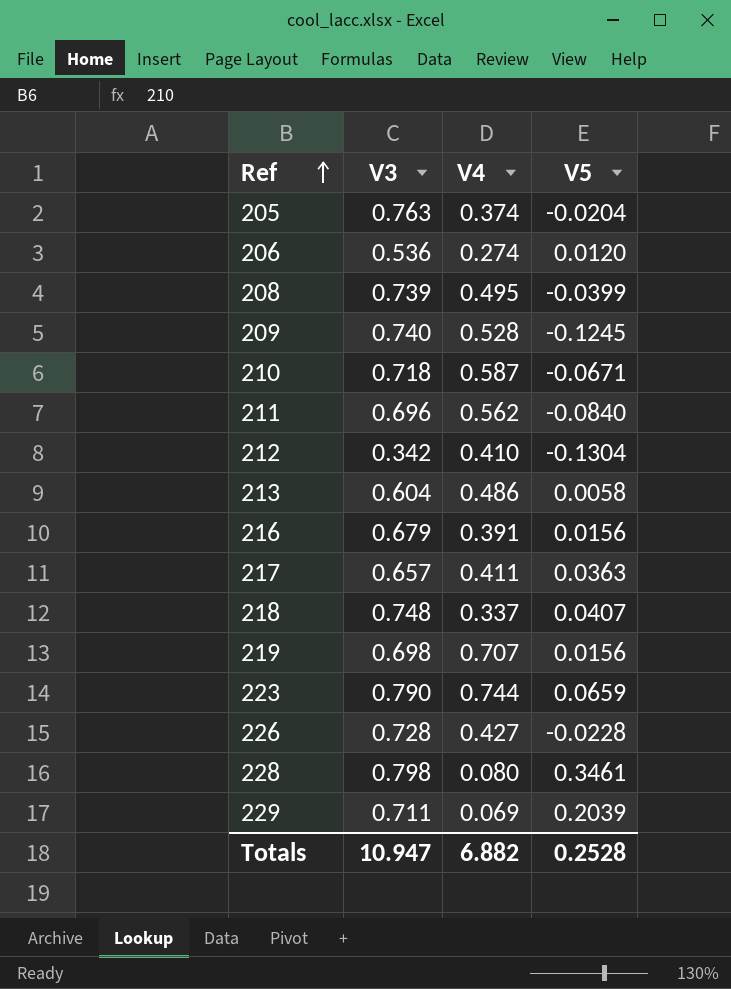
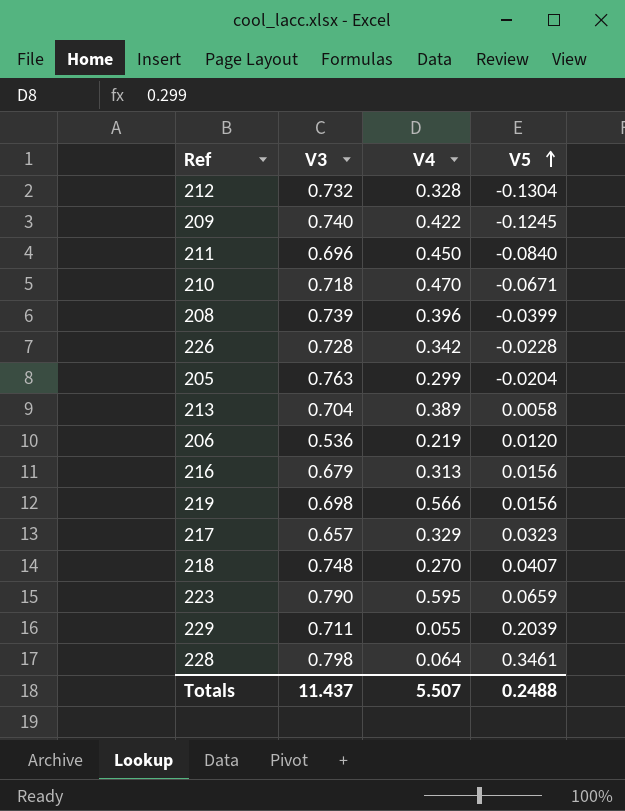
row order: Ref ascending -> V5 ascending
212 | V3: 0.342 -> 0.732
212 | V4: 0.410 -> 0.328
209 | V4: 0.528 -> 0.422
211 | V4: 0.562 -> 0.450
210 | V4: 0.587 -> 0.470
208 | V4: 0.495 -> 0.396
226 | V4: 0.427 -> 0.342
205 | V4: 0.374 -> 0.299
213 | V3: 0.604 -> 0.704
213 | V4: 0.486 -> 0.389
206 | V4: 0.274 -> 0.219
216 | V4: 0.391 -> 0.313
219 | V4: 0.707 -> 0.566
217 | V4: 0.411 -> 0.329
217 | V5: 0.0363 -> 0.0323
218 | V4: 0.337 -> 0.270
223 | V4: 0.744 -> 0.595
229 | V4: 0.069 -> 0.055
228 | V4: 0.080 -> 0.064
Totals | V3: 10.947 -> 11.437
Totals | V4: 6.882 -> 5.507
Totals | V5: 0.2528 -> 0.2488

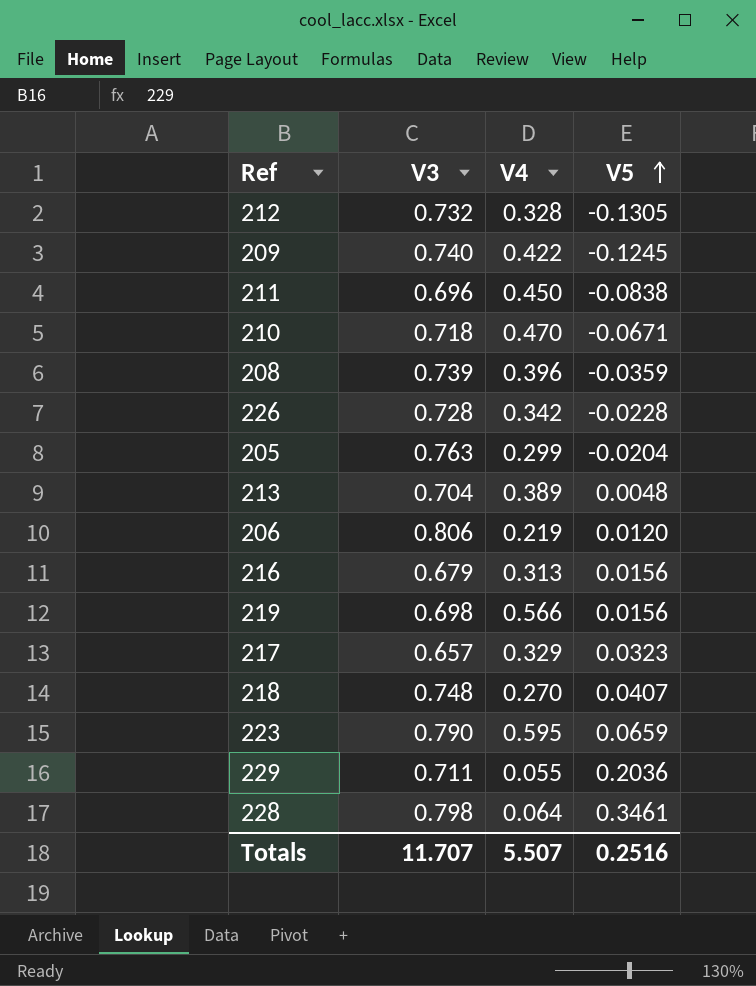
212 | V5: -0.1304 -> -0.1305
211 | V5: -0.0840 -> -0.0838
208 | V5: -0.0399 -> -0.0359
213 | V5: 0.0058 -> 0.0048
206 | V3: 0.536 -> 0.806
229 | V5: 0.2039 -> 0.2036
Totals | V3: 11.437 -> 11.707
Totals | V5: 0.2488 -> 0.2516

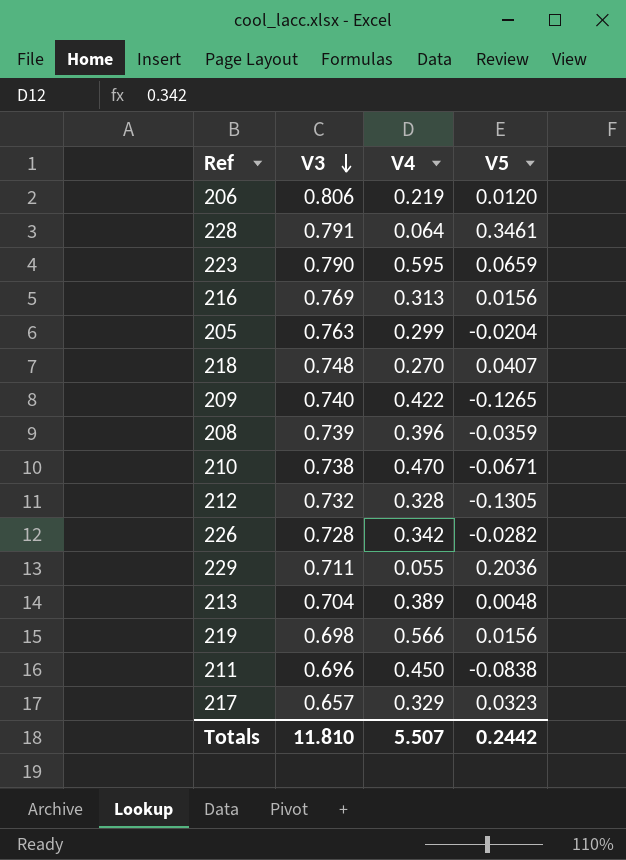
row order: V5 ascending -> V3 descending
228 | V3: 0.798 -> 0.791
216 | V3: 0.679 -> 0.769
209 | V5: -0.1245 -> -0.1265
210 | V3: 0.718 -> 0.738
226 | V5: -0.0228 -> -0.0282
Totals | V3: 11.707 -> 11.810
Totals | V5: 0.2516 -> 0.2442

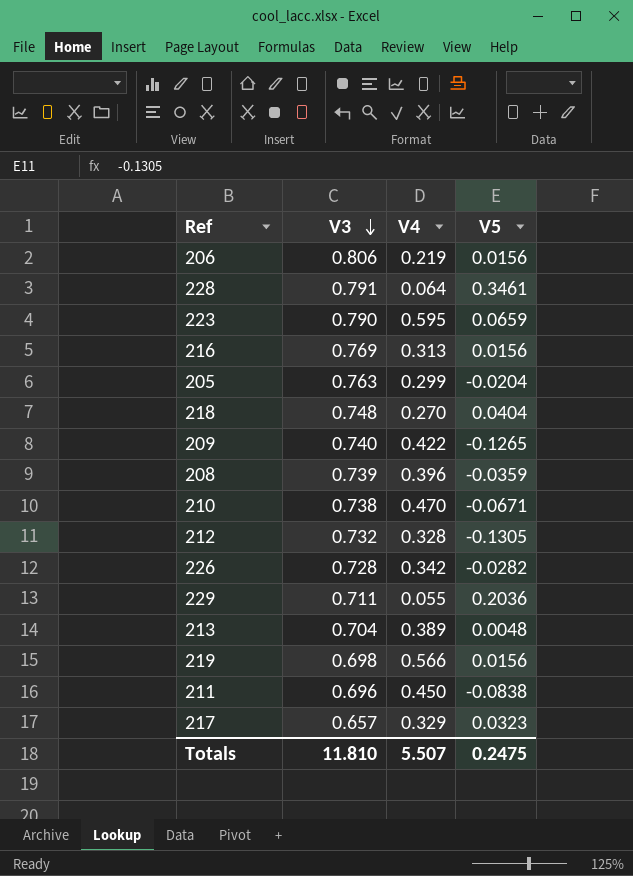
206 | V5: 0.0120 -> 0.0156
218 | V5: 0.0407 -> 0.0404
Totals | V5: 0.2442 -> 0.2475

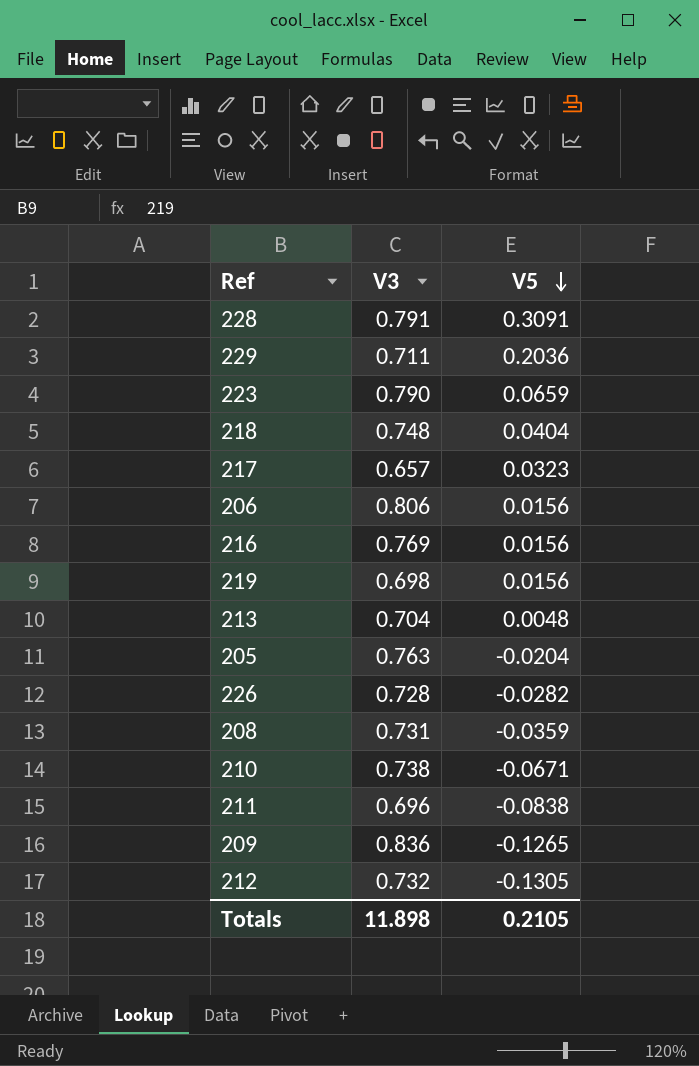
row order: V3 descending -> V5 descending
column V4 | position: 3 -> none
228 | V5: 0.3461 -> 0.3091
208 | V3: 0.739 -> 0.731
209 | V3: 0.740 -> 0.836
Totals | V3: 11.810 -> 11.898
Totals | V5: 0.2475 -> 0.2105

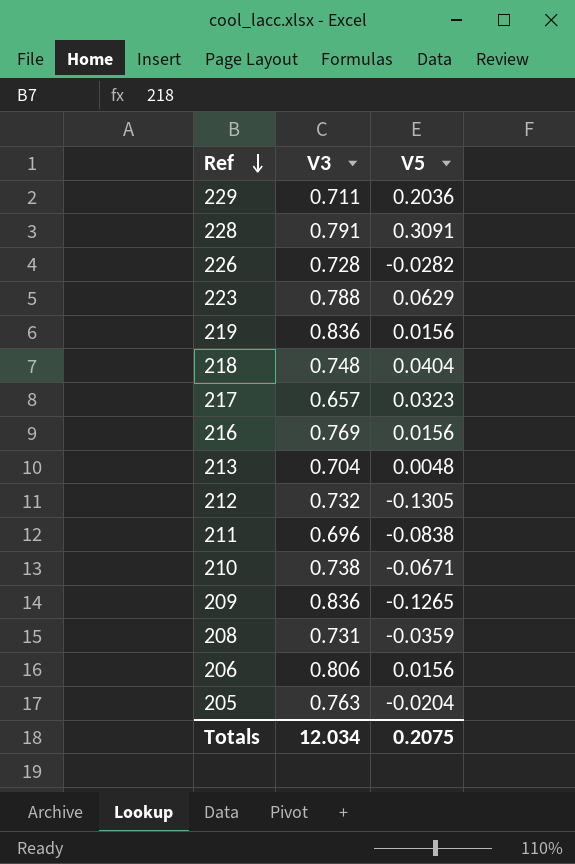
row order: V5 descending -> Ref descending
223 | V3: 0.790 -> 0.788
223 | V5: 0.0659 -> 0.0629
219 | V3: 0.698 -> 0.836
Totals | V3: 11.898 -> 12.034
Totals | V5: 0.2105 -> 0.2075

